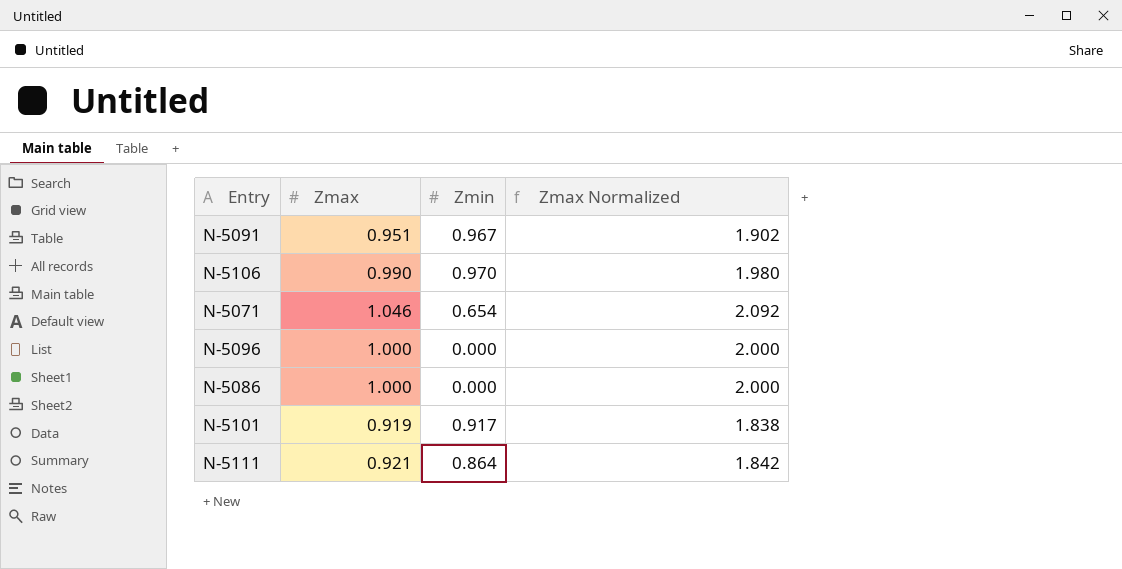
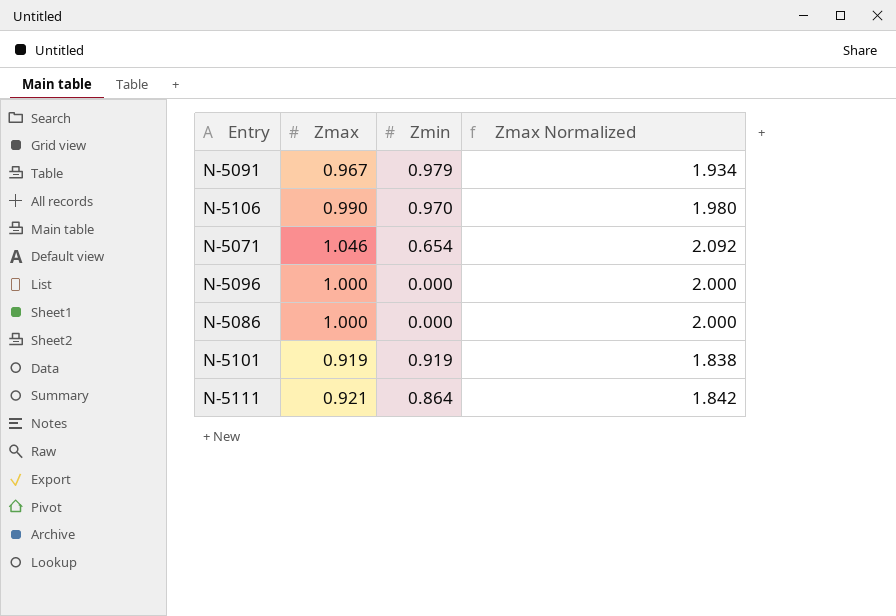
N-5091 | Zmax: 0.951 -> 0.967
N-5091 | Zmin: 0.967 -> 0.979
N-5091 | Zmax Normalized: 1.902 -> 1.934
N-5101 | Zmin: 0.917 -> 0.919

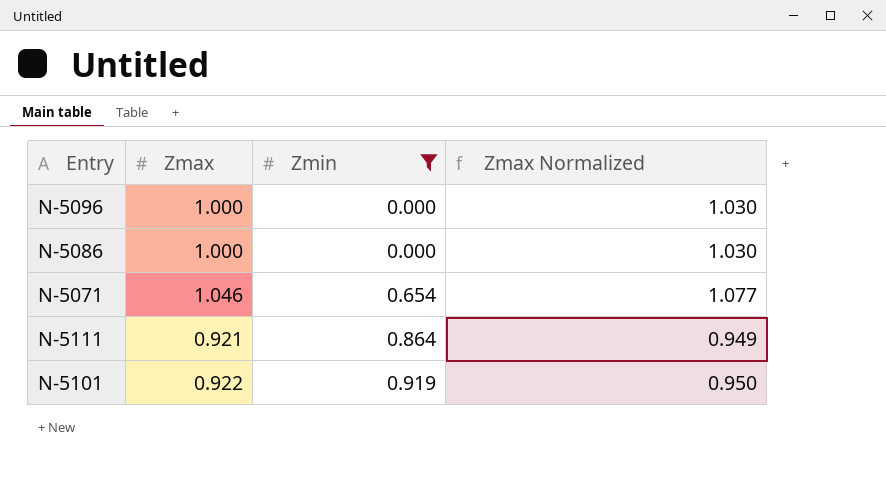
filter: none -> Zmin <= 0.919
row order: none -> Zmin ascending
column Zmax Normalized | formula: [Zmax] * 2 -> [Zmax] * 1.03
N-5101 | Zmax: 0.919 -> 0.922

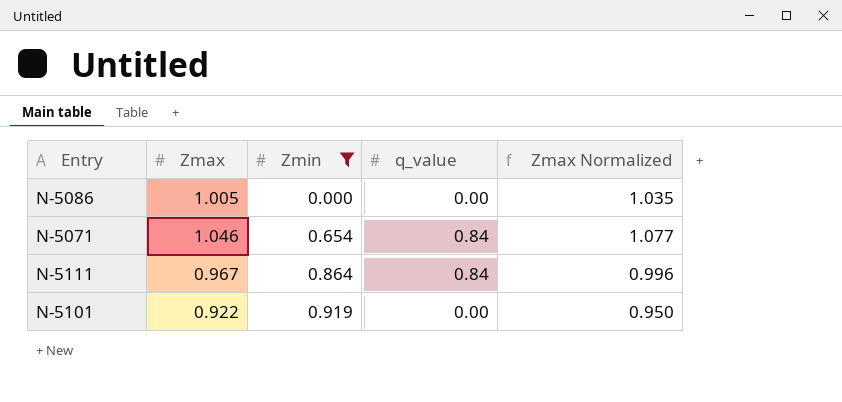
column q_value | position: none -> 4
row N-5096: 1.000 | 0.000 | 1.030 -> none
N-5086 | Zmax: 1.000 -> 1.005
N-5086 | Zmax Normalized: 1.030 -> 1.035
N-5111 | Zmax: 0.921 -> 0.967
N-5111 | Zmax Normalized: 0.949 -> 0.996

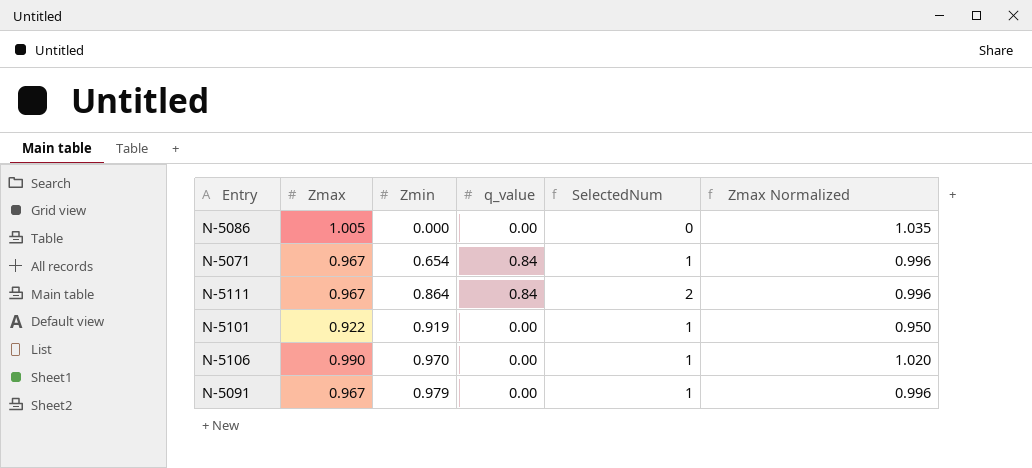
filter: Zmin <= 0.919 -> none
column SelectedNum | formula: none -> [Zmin] + [q_value]
N-5071 | Zmax: 1.046 -> 0.967
N-5071 | Zmax Normalized: 1.077 -> 0.996

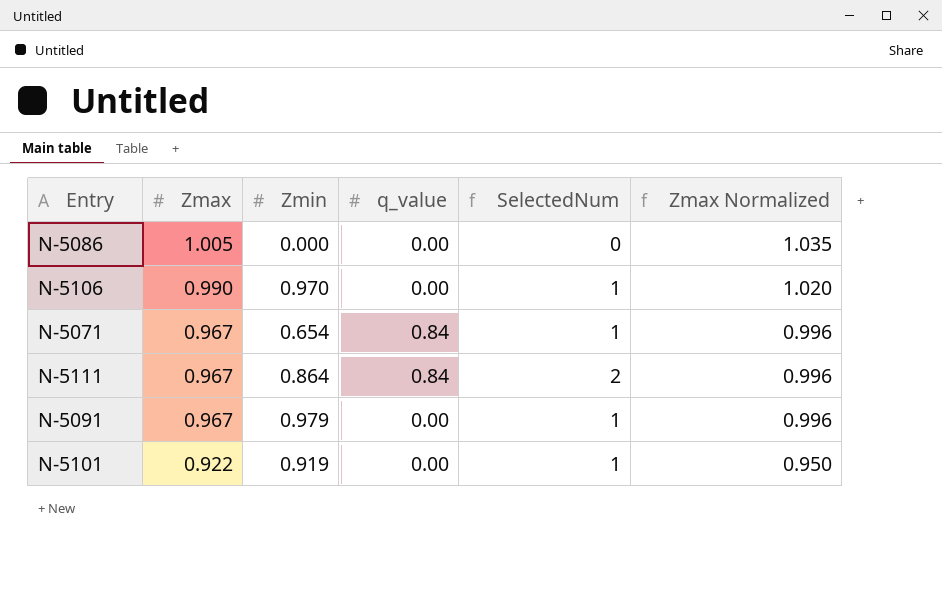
row order: Zmin ascending -> Zmax descending

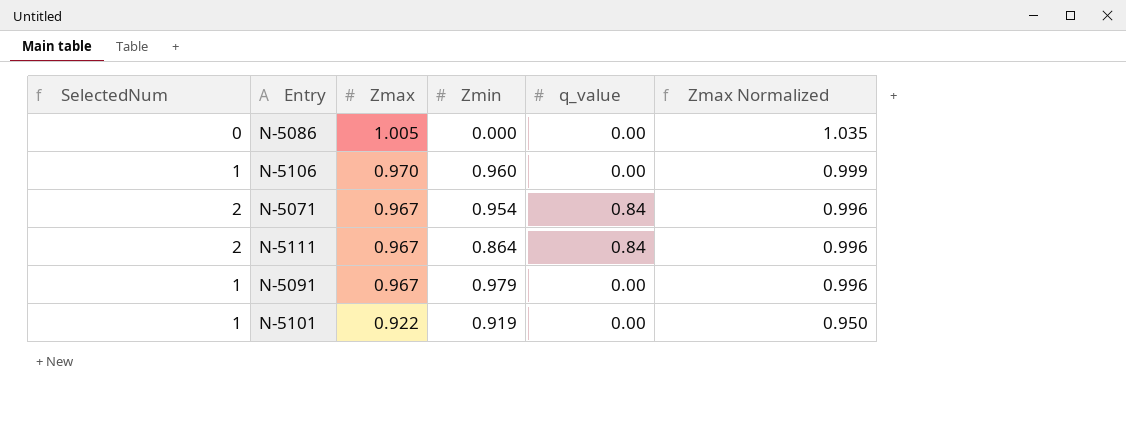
column SelectedNum | position: 5 -> 1
N-5106 | Zmax: 0.990 -> 0.970
N-5106 | Zmin: 0.970 -> 0.960
N-5106 | Zmax Normalized: 1.020 -> 0.999
N-5071 | SelectedNum: 1 -> 2
N-5071 | Zmin: 0.654 -> 0.954

